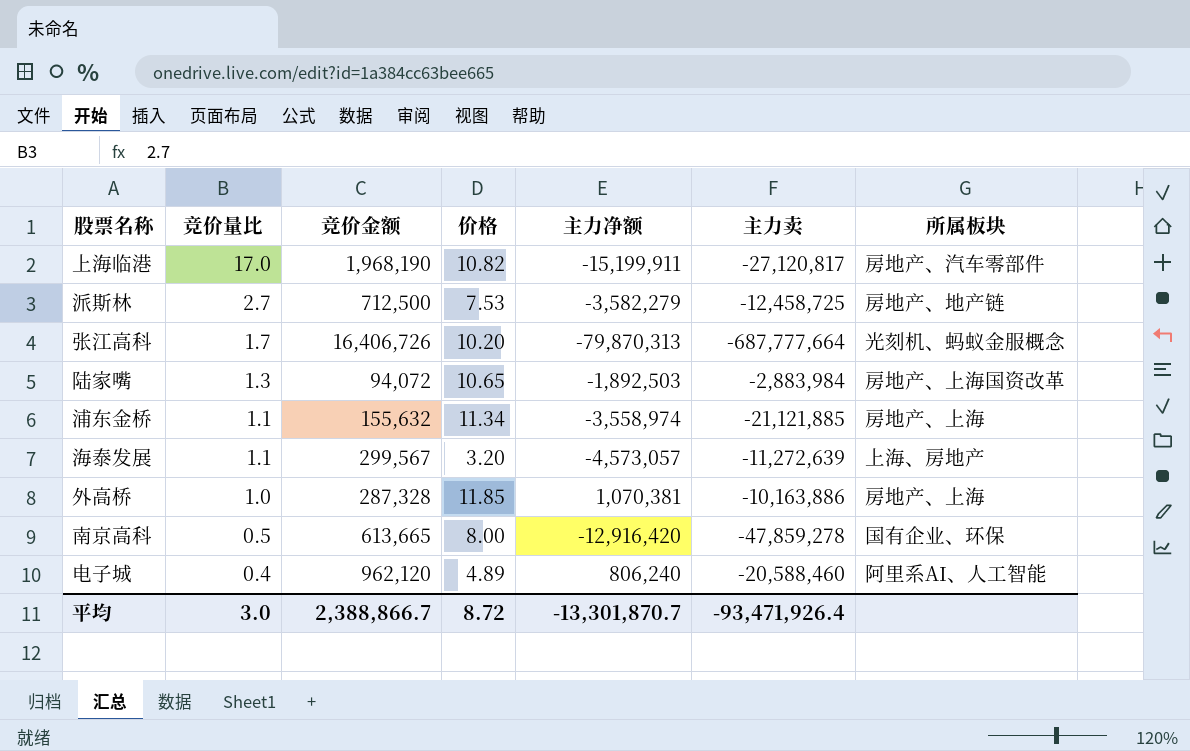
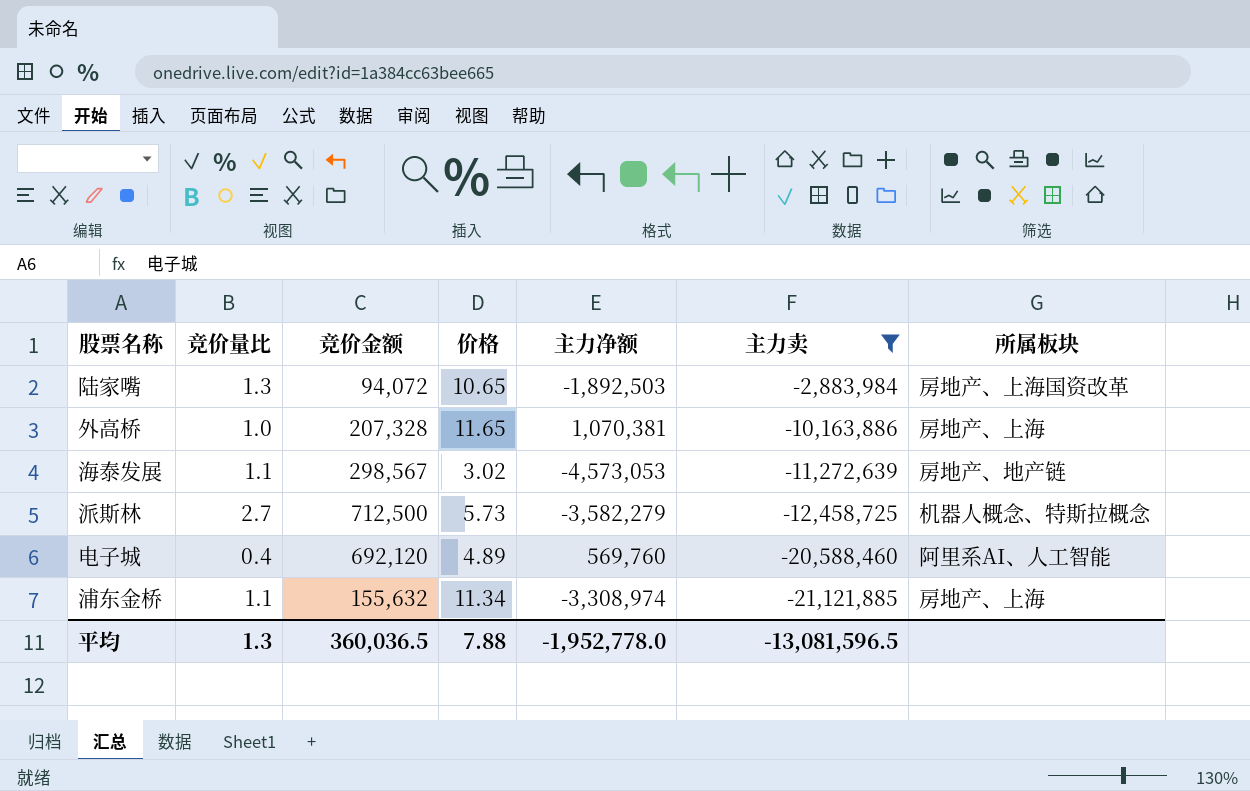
filter: none -> 主力卖 >= -21,121,885
row order: 竞价量比 descending -> 主力卖 descending
外高桥 | 竞价金额: 287,328 -> 207,328
外高桥 | 价格: 11.85 -> 11.65
海泰发展 | 竞价金额: 299,567 -> 298,567
海泰发展 | 价格: 3.20 -> 3.02
海泰发展 | 主力净额: -4,573,057 -> -4,573,053
海泰发展 | 所属板块: 上海、房地产 -> 房地产、地产链
派斯林 | 价格: 7.53 -> 5.73
派斯林 | 所属板块: 房地产、地产链 -> 机器人概念、特斯拉概念
电子城 | 竞价金额: 962,120 -> 692,120
电子城 | 主力净额: 806,240 -> 569,760
浦东金桥 | 主力净额: -3,558,974 -> -3,308,974
平均 | 竞价量比: 3.0 -> 1.3
平均 | 竞价金额: 2,388,866.7 -> 360,036.5
平均 | 价格: 8.72 -> 7.88
平均 | 主力净额: -13,301,870.7 -> -1,952,778.0
平均 | 主力卖: -93,471,926.4 -> -13,081,596.5

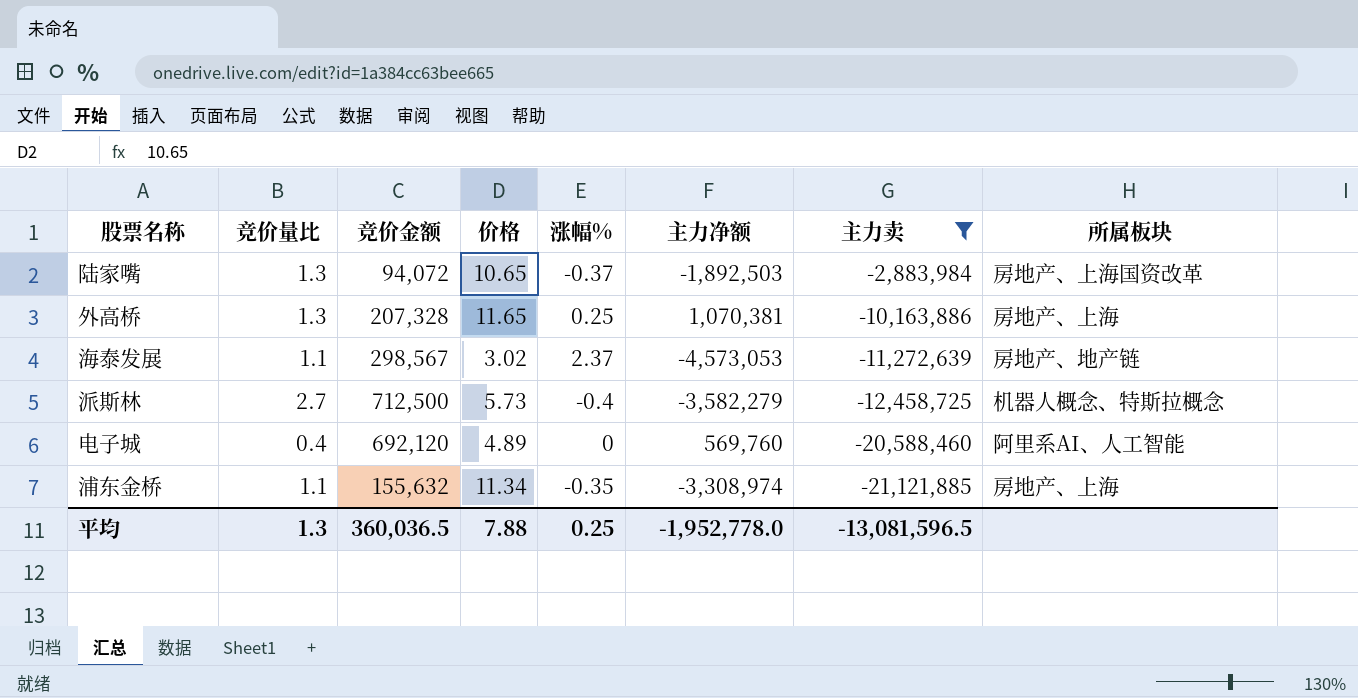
column 涨幅% | position: none -> 5
外高桥 | 竞价量比: 1.0 -> 1.3

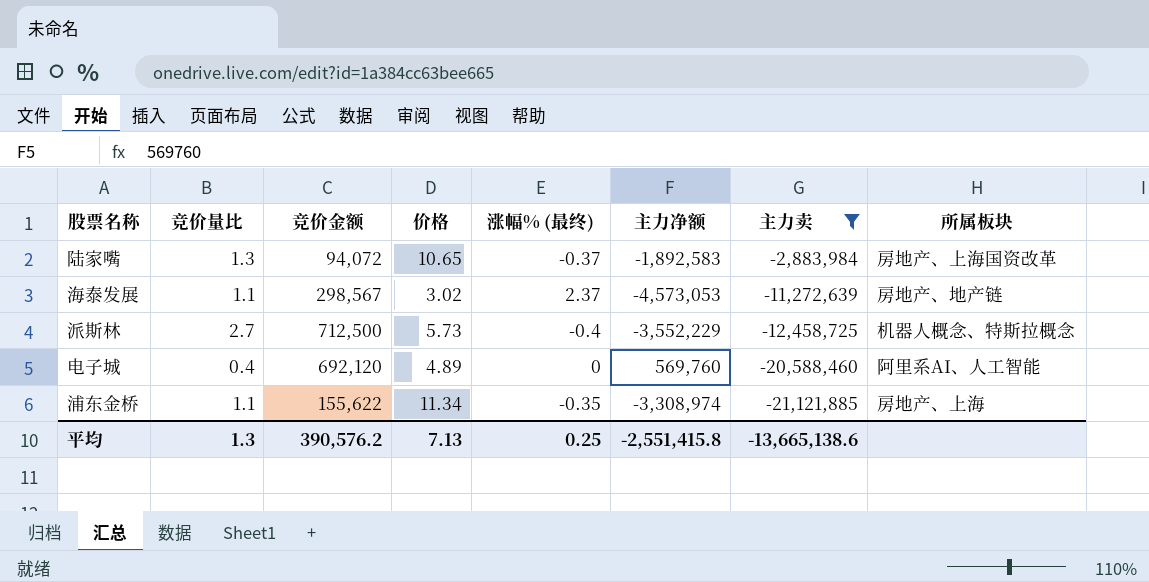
column name: 涨幅% -> 涨幅% (最终)
row 外高桥: 1.3 | 207,328 | 11.65 | 0.25 | 1,070,381 | -10,163,886 | 房地产、上海 -> none
陆家嘴 | 主力净额: -1,892,503 -> -1,892,583
派斯林 | 主力净额: -3,582,279 -> -3,552,229
浦东金桥 | 竞价金额: 155,632 -> 155,622
平均 | 竞价金额: 360,036.5 -> 390,576.2
平均 | 价格: 7.88 -> 7.13
平均 | 主力净额: -1,952,778.0 -> -2,551,415.8
平均 | 主力卖: -13,081,596.5 -> -13,665,138.6

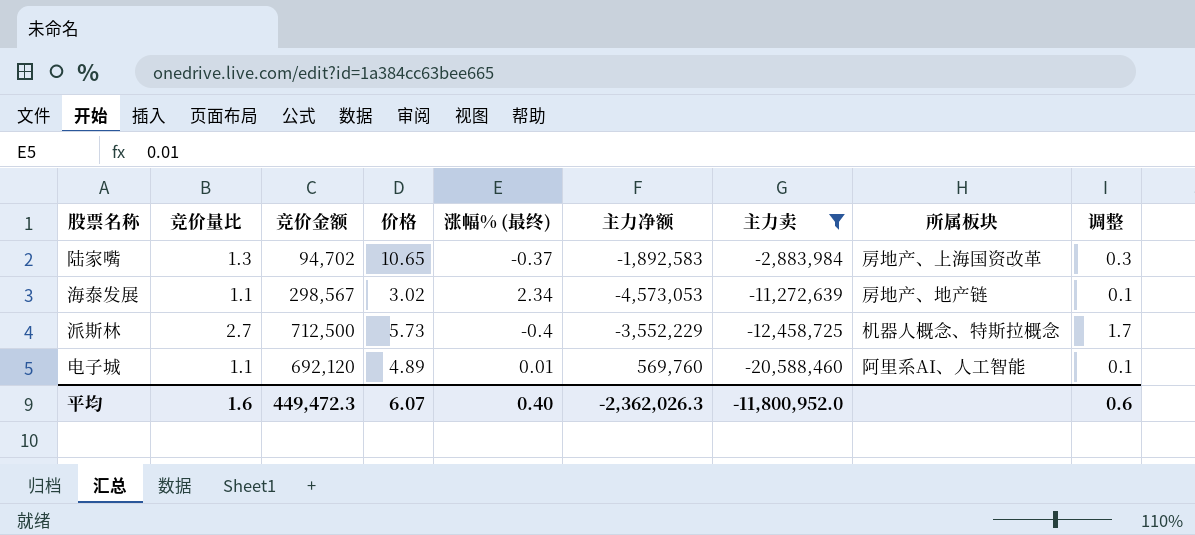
column 调整 | formula: none -> [竞价量比] - 1
row 浦东金桥: 1.1 | 155,622 | 11.34 | -0.35 | -3,308,974 | -21,121,885 | 房地产、上海 -> none
陆家嘴 | 竞价金额: 94,072 -> 94,702
海泰发展 | 涨幅% (最终): 2.37 -> 2.34
电子城 | 竞价量比: 0.4 -> 1.1
电子城 | 涨幅% (最终): 0 -> 0.01
平均 | 竞价量比: 1.3 -> 1.6
平均 | 竞价金额: 390,576.2 -> 449,472.3
平均 | 价格: 7.13 -> 6.07
平均 | 涨幅% (最终): 0.25 -> 0.40
平均 | 主力净额: -2,551,415.8 -> -2,362,026.3
平均 | 主力卖: -13,665,138.6 -> -11,800,952.0

